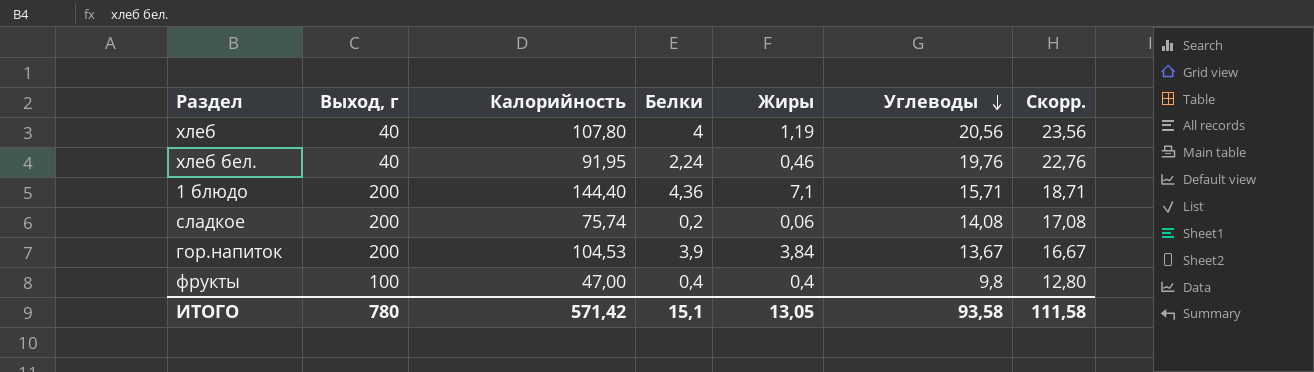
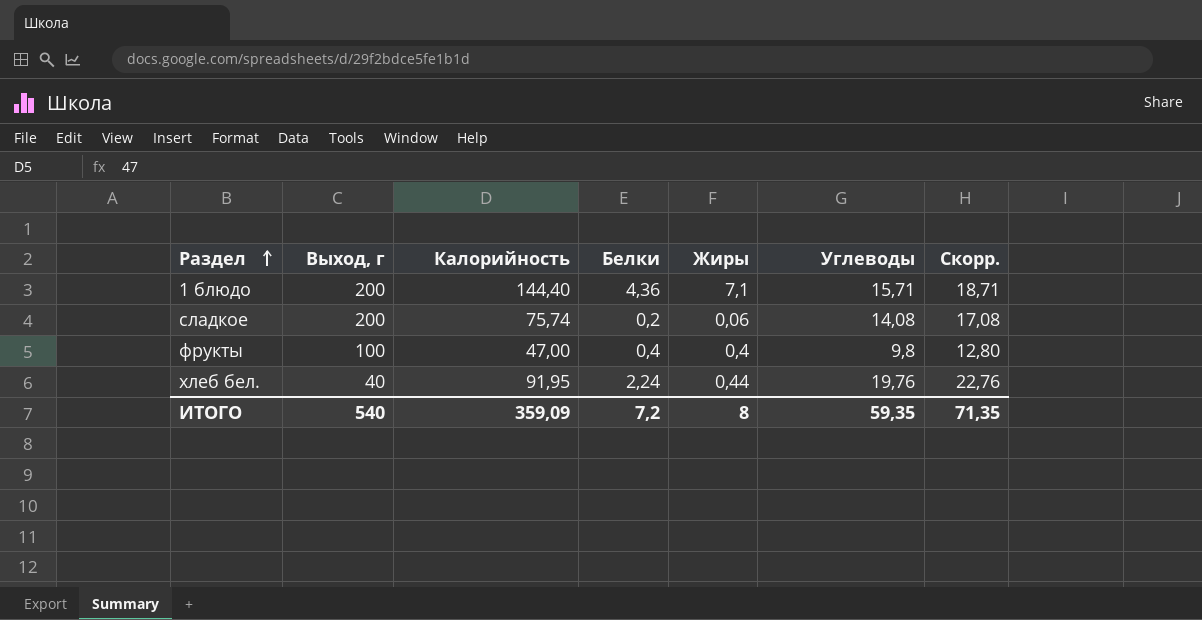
row order: Углеводы descending -> Раздел ascending
row хлеб: 40 | 107,80 | 4 | 1,19 | 20,56 | 23,56 -> none
row гор.напиток: 200 | 104,53 | 3,9 | 3,84 | 13,67 | 16,67 -> none
хлеб бел. | Жиры: 0,46 -> 0,44
ИТОГО | Выход, г: 780 -> 540
ИТОГО | Калорийность: 571,42 -> 359,09
ИТОГО | Белки: 15,1 -> 7,2
ИТОГО | Жиры: 13,05 -> 8
ИТОГО | Углеводы: 93,58 -> 59,35
ИТОГО | Скорр.: 111,58 -> 71,35

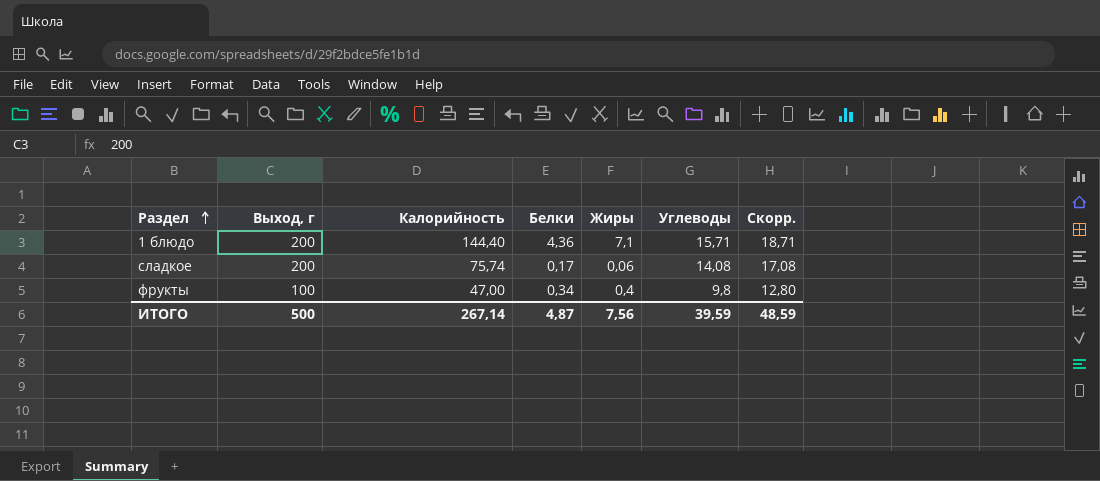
row хлеб бел.: 40 | 91,95 | 2,24 | 0,44 | 19,76 | 22,76 -> none
сладкое | Белки: 0,2 -> 0,17
фрукты | Белки: 0,4 -> 0,34
ИТОГО | Выход, г: 540 -> 500
ИТОГО | Калорийность: 359,09 -> 267,14
ИТОГО | Белки: 7,2 -> 4,87
ИТОГО | Жиры: 8 -> 7,56
ИТОГО | Углеводы: 59,35 -> 39,59
ИТОГО | Скорр.: 71,35 -> 48,59

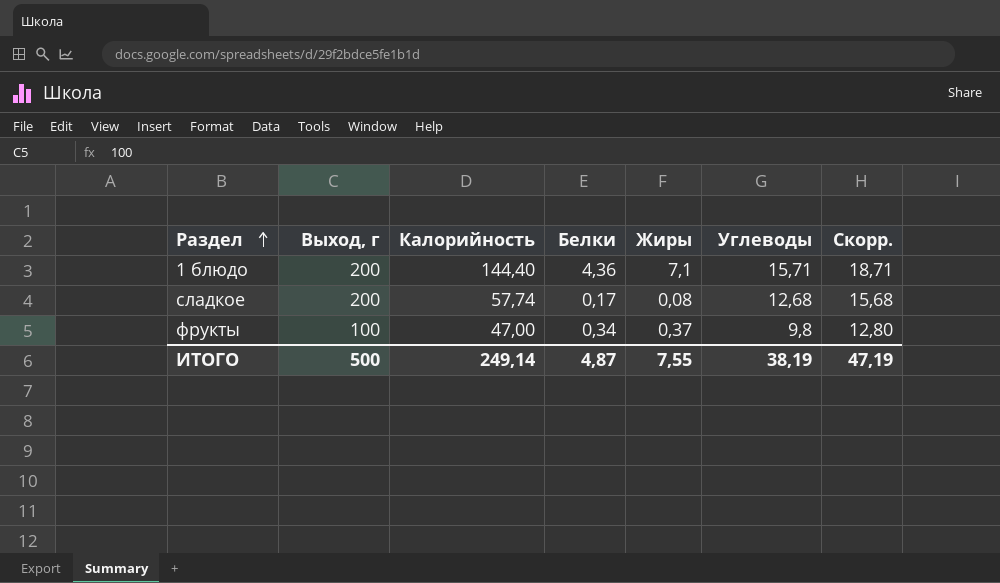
сладкое | Калорийность: 75,74 -> 57,74
сладкое | Жиры: 0,06 -> 0,08
сладкое | Углеводы: 14,08 -> 12,68
сладкое | Скорр.: 17,08 -> 15,68
фрукты | Жиры: 0,4 -> 0,37
ИТОГО | Калорийность: 267,14 -> 249,14
ИТОГО | Жиры: 7,56 -> 7,55
ИТОГО | Углеводы: 39,59 -> 38,19
ИТОГО | Скорр.: 48,59 -> 47,19

